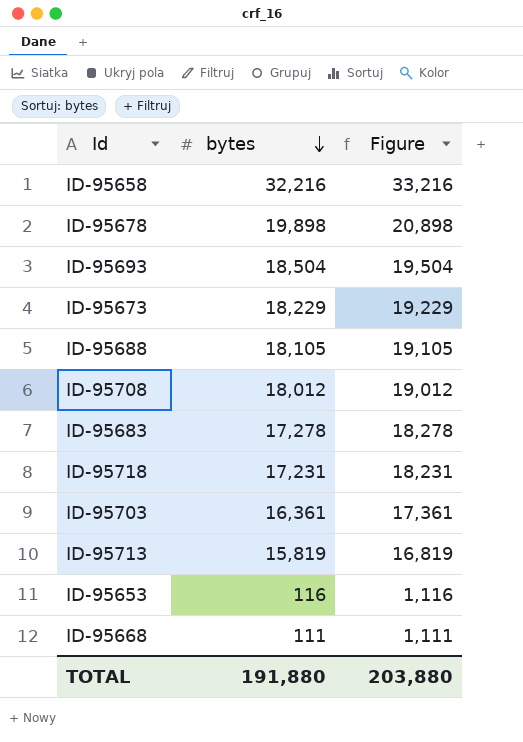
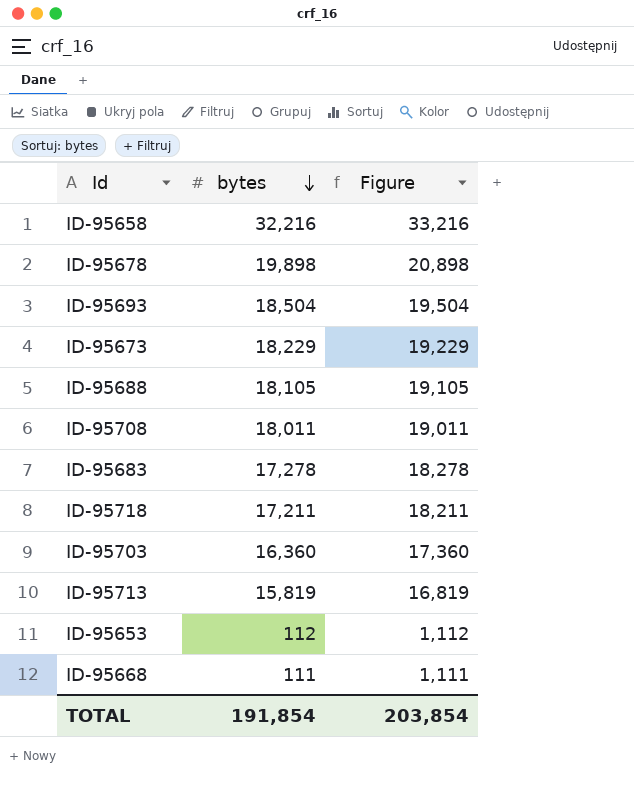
ID-95708 | bytes: 18,012 -> 18,011
ID-95708 | Figure: 19,012 -> 19,011
ID-95718 | bytes: 17,231 -> 17,211
ID-95718 | Figure: 18,231 -> 18,211
ID-95703 | bytes: 16,361 -> 16,360
ID-95703 | Figure: 17,361 -> 17,360
ID-95653 | bytes: 116 -> 112
ID-95653 | Figure: 1,116 -> 1,112
TOTAL | bytes: 191,880 -> 191,854
TOTAL | Figure: 203,880 -> 203,854

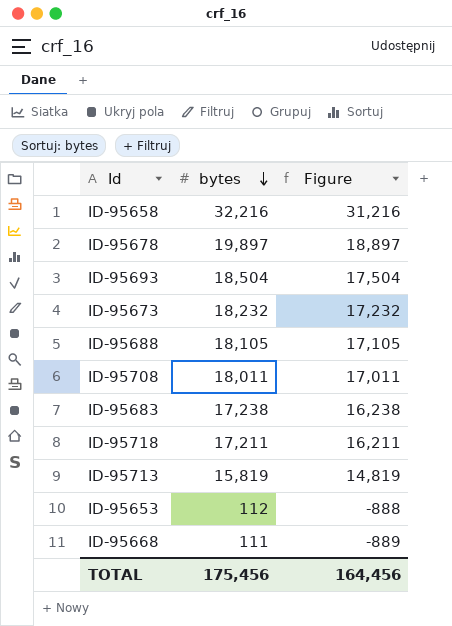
column Figure | formula: [bytes] + 1000 -> [bytes] - 1000
row ID-95703: 16,360 | 17,360 -> none
ID-95678 | bytes: 19,898 -> 19,897
ID-95673 | bytes: 18,229 -> 18,232
ID-95683 | bytes: 17,278 -> 17,238
TOTAL | bytes: 191,854 -> 175,456
TOTAL | Figure: 203,854 -> 164,456

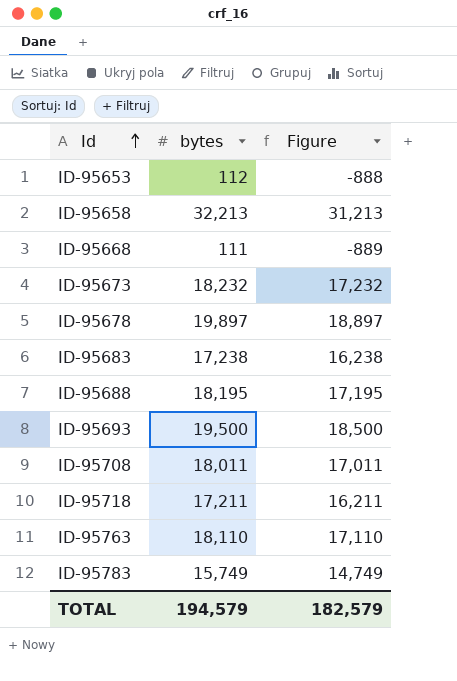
row order: bytes descending -> Id ascending
row ID-95713: 15,819 | 14,819 -> none
ID-95658 | bytes: 32,216 -> 32,213
ID-95658 | Figure: 31,216 -> 31,213
ID-95688 | bytes: 18,105 -> 18,195
ID-95688 | Figure: 17,105 -> 17,195
ID-95693 | bytes: 18,504 -> 19,500
ID-95693 | Figure: 17,504 -> 18,500
row ID-95763: none -> 18,110 | 17,110
row ID-95783: none -> 15,749 | 14,749
TOTAL | bytes: 175,456 -> 194,579
TOTAL | Figure: 164,456 -> 182,579

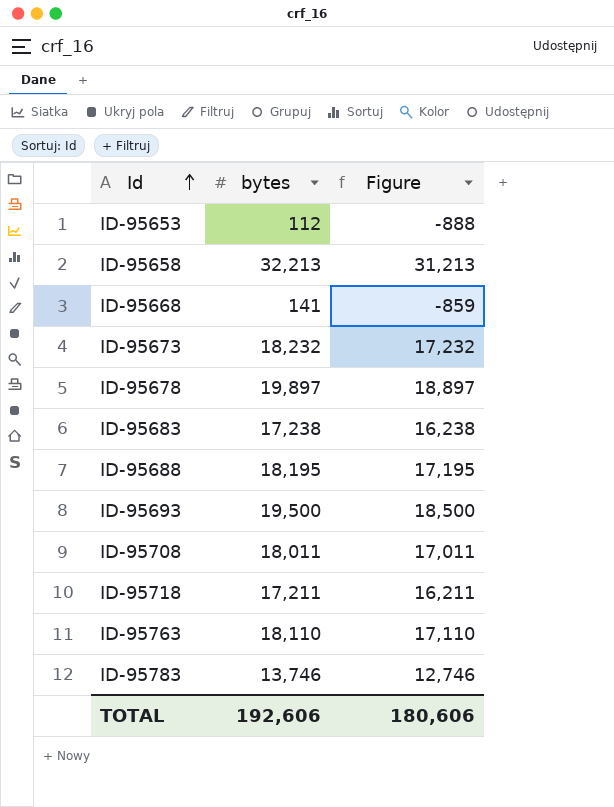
ID-95668 | bytes: 111 -> 141
ID-95668 | Figure: -889 -> -859
ID-95783 | bytes: 15,749 -> 13,746
ID-95783 | Figure: 14,749 -> 12,746
TOTAL | bytes: 194,579 -> 192,606
TOTAL | Figure: 182,579 -> 180,606

